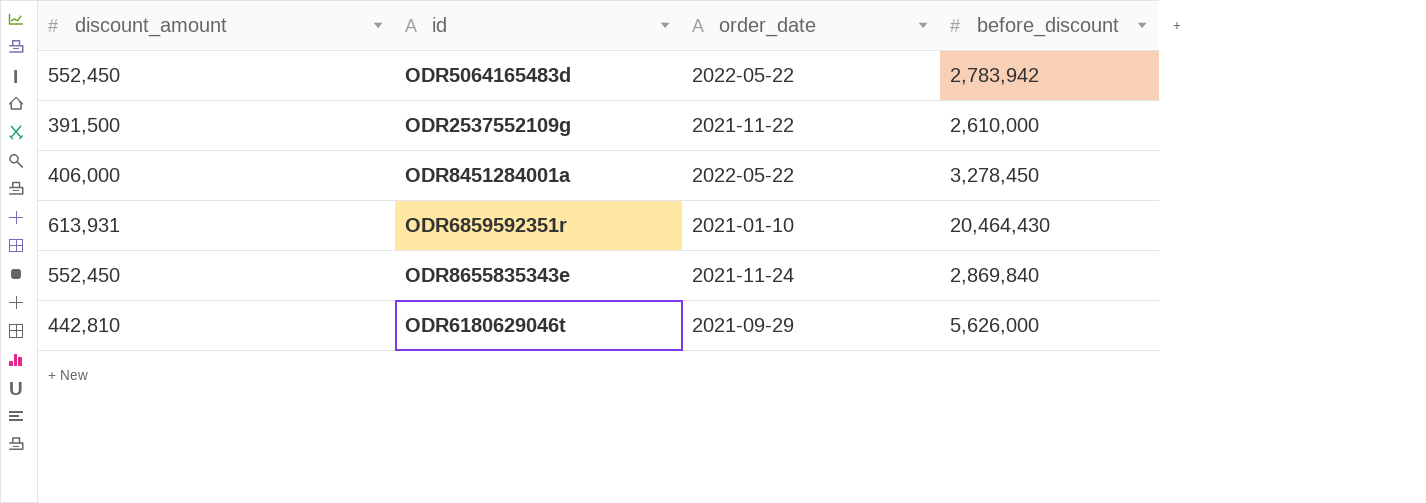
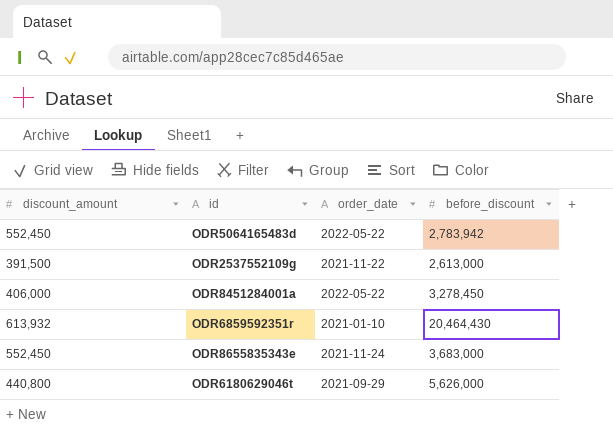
ODR2537552109g | before_discount: 2,610,000 -> 2,613,000
ODR6859592351r | discount_amount: 613,931 -> 613,932
ODR8655835343e | before_discount: 2,869,840 -> 3,683,000
ODR6180629046t | discount_amount: 442,810 -> 440,800

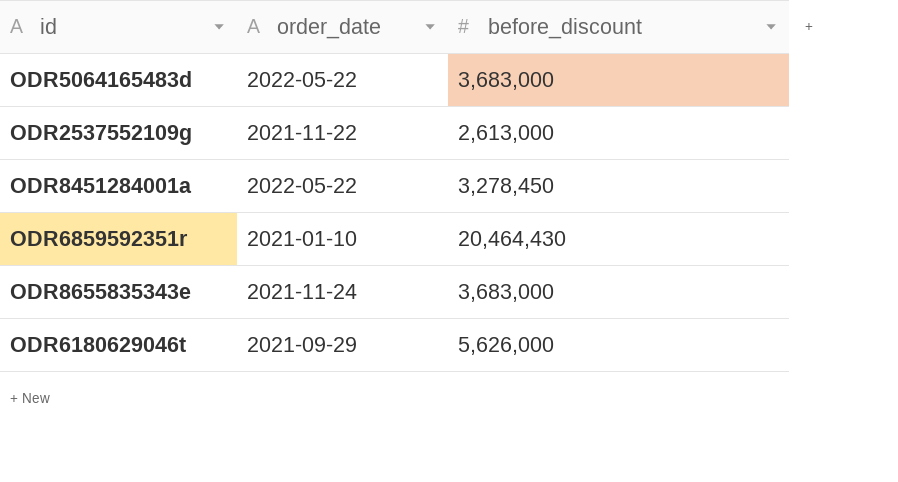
column discount_amount | position: 1 -> none
ODR5064165483d | before_discount: 2,783,942 -> 3,683,000

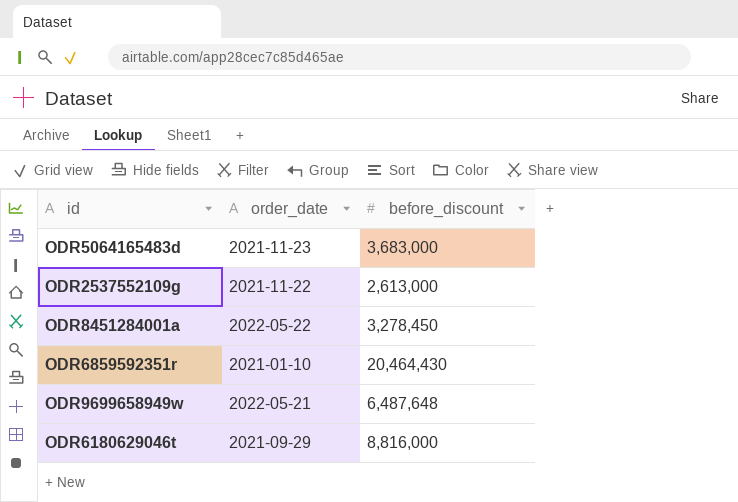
row ODR8655835343e: 2021-11-24 | 3,683,000 -> none
ODR5064165483d | order_date: 2022-05-22 -> 2021-11-23
row ODR9699658949w: none -> 2022-05-21 | 6,487,648
ODR6180629046t | before_discount: 5,626,000 -> 8,816,000

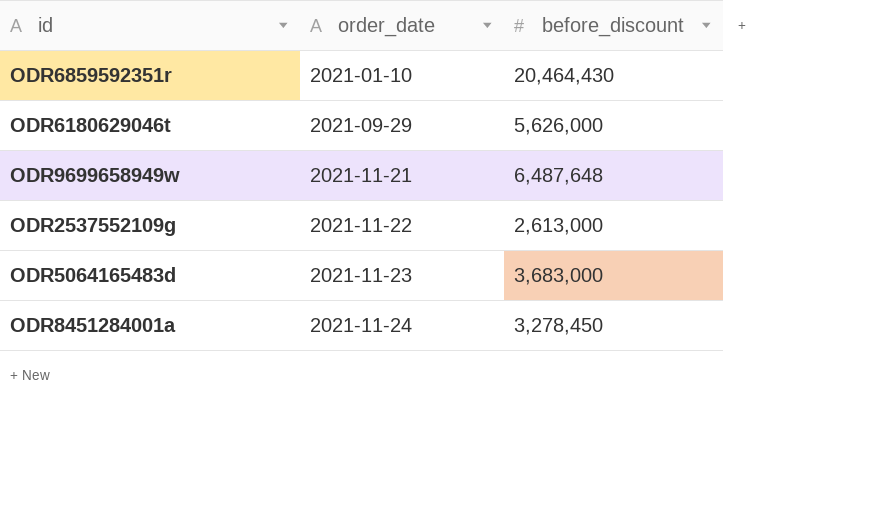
row order: none -> order_date ascending
ODR6180629046t | before_discount: 8,816,000 -> 5,626,000
ODR9699658949w | order_date: 2022-05-21 -> 2021-11-21
ODR8451284001a | order_date: 2022-05-22 -> 2021-11-24

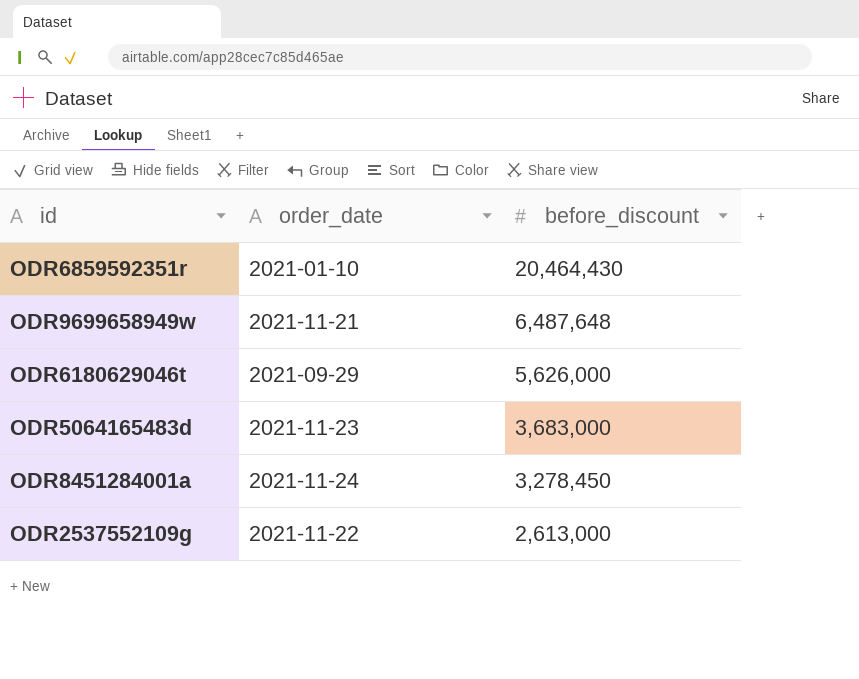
row order: order_date ascending -> before_discount descending

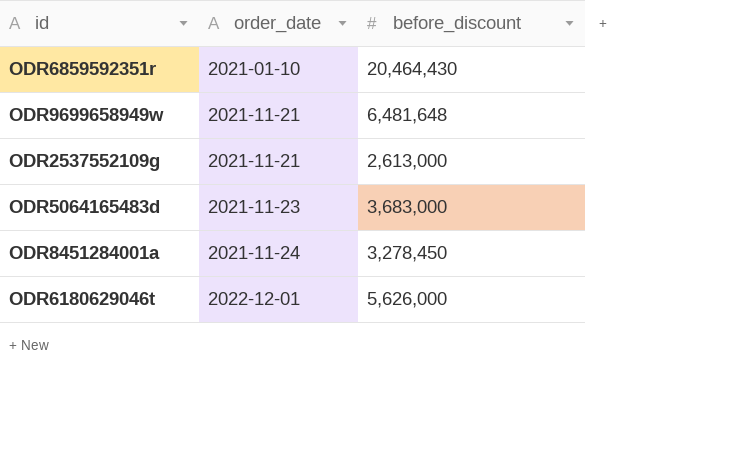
row order: before_discount descending -> order_date ascending
ODR9699658949w | before_discount: 6,487,648 -> 6,481,648
ODR2537552109g | order_date: 2021-11-22 -> 2021-11-21
ODR6180629046t | order_date: 2021-09-29 -> 2022-12-01

